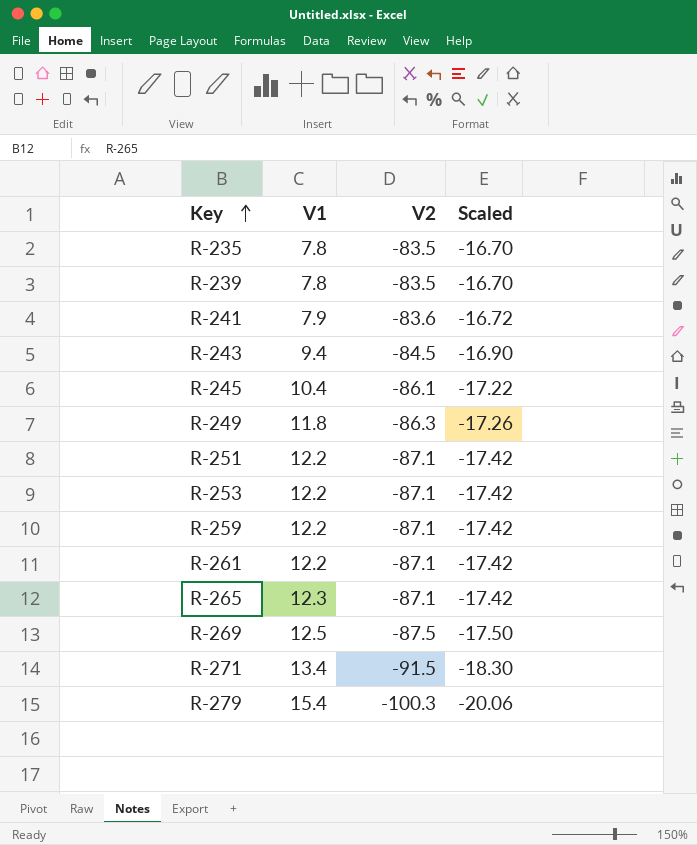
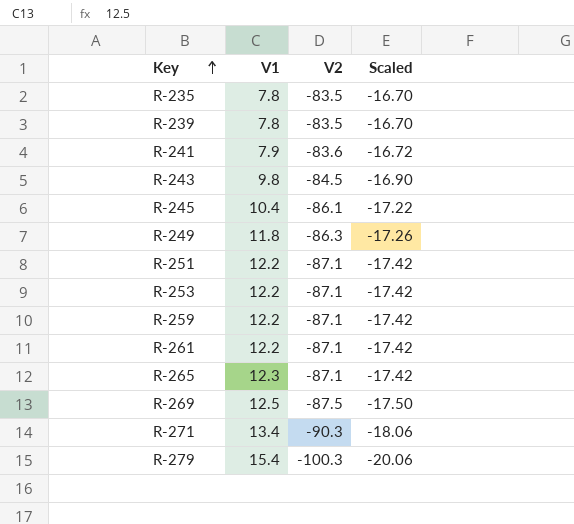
R-243 | V1: 9.4 -> 9.8
R-271 | V2: -91.5 -> -90.3
R-271 | Scaled: -18.30 -> -18.06

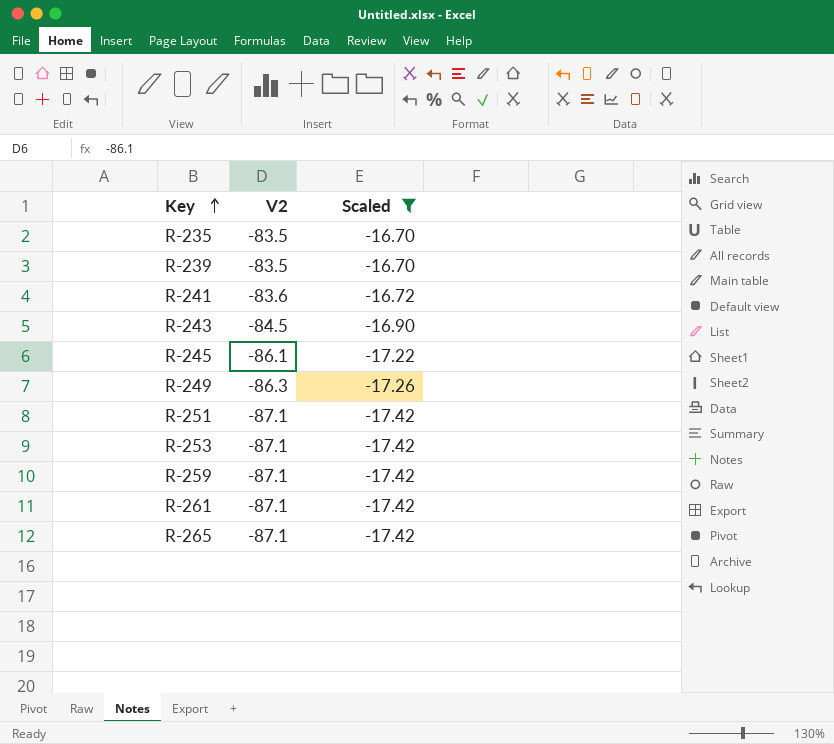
filter: none -> Scaled >= -17.42
column V1 | position: 2 -> none

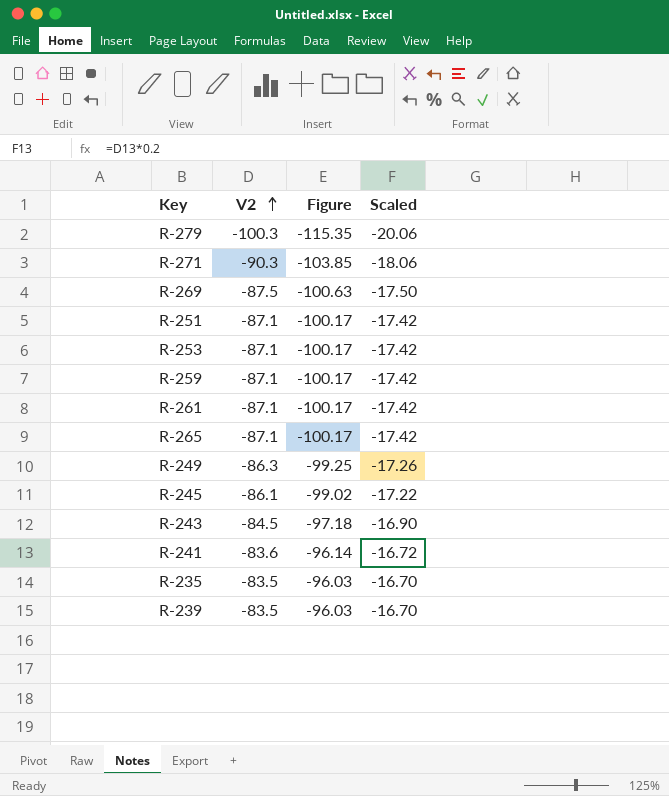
filter: Scaled >= -17.42 -> none
row order: Key ascending -> V2 ascending
column Figure | formula: none -> [V2] * 1.15

